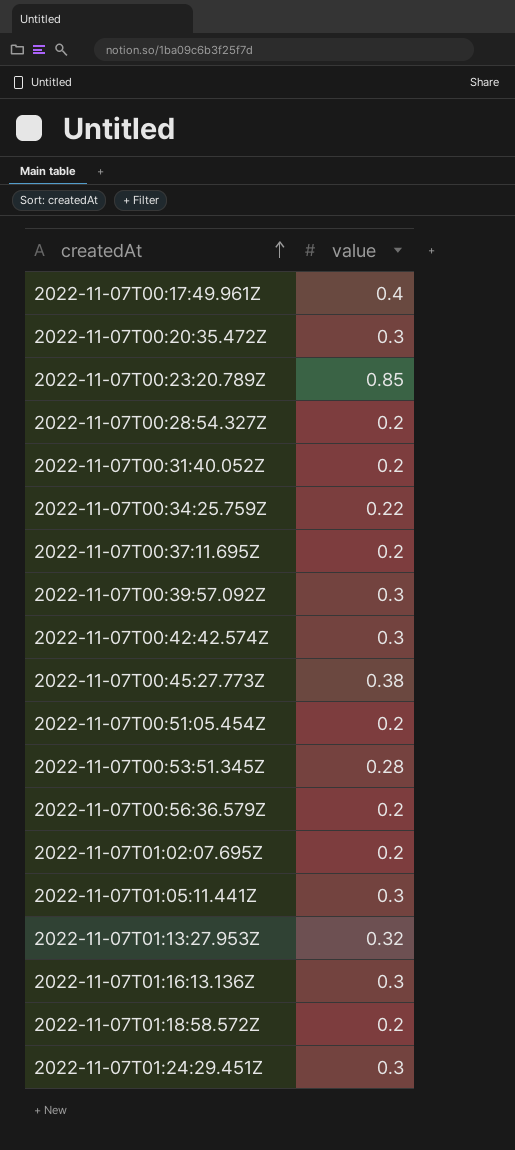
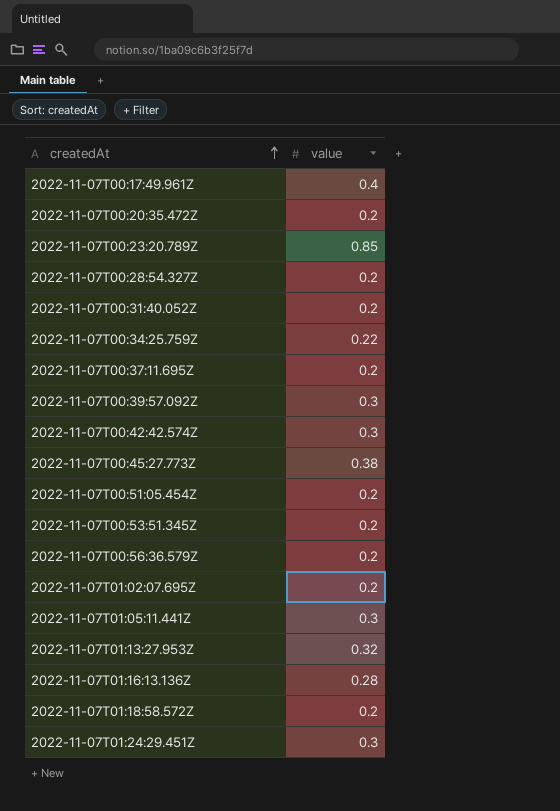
2022-11-07T00:20:35.472Z | value: 0.3 -> 0.2
2022-11-07T00:53:51.345Z | value: 0.28 -> 0.2
2022-11-07T01:16:13.136Z | value: 0.3 -> 0.28

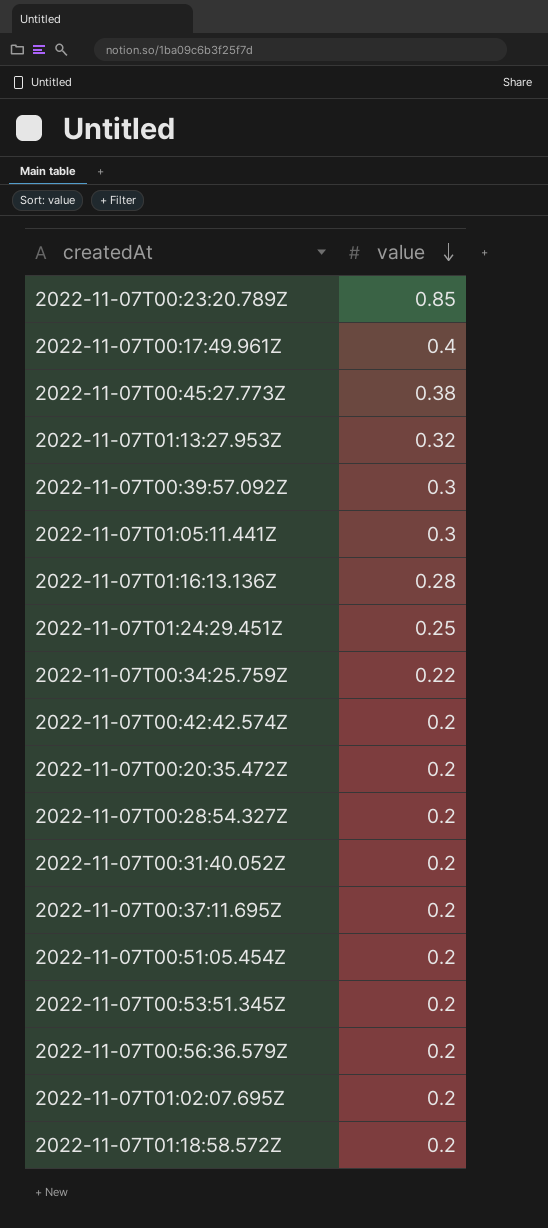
row order: createdAt ascending -> value descending
2022-11-07T01:24:29.451Z | value: 0.3 -> 0.25
2022-11-07T00:42:42.574Z | value: 0.3 -> 0.2

